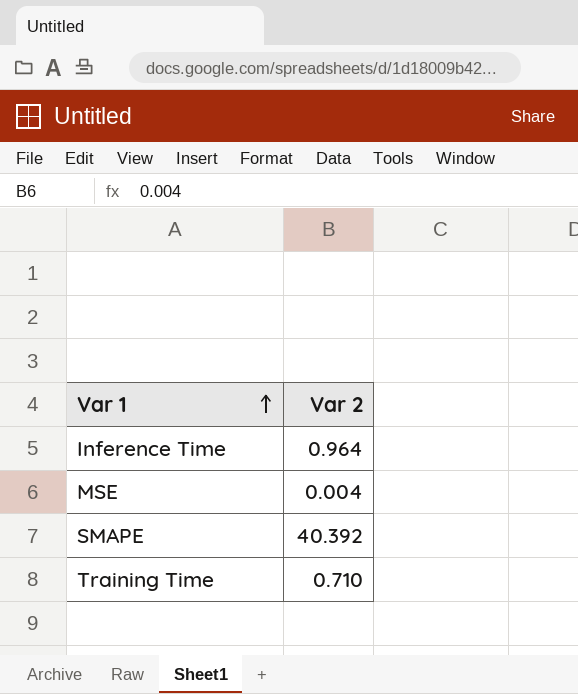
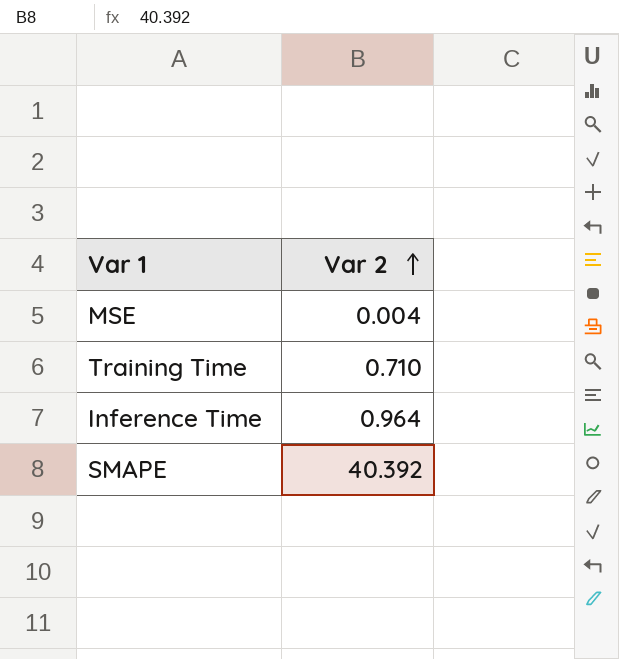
row order: Var 1 ascending -> Var 2 ascending

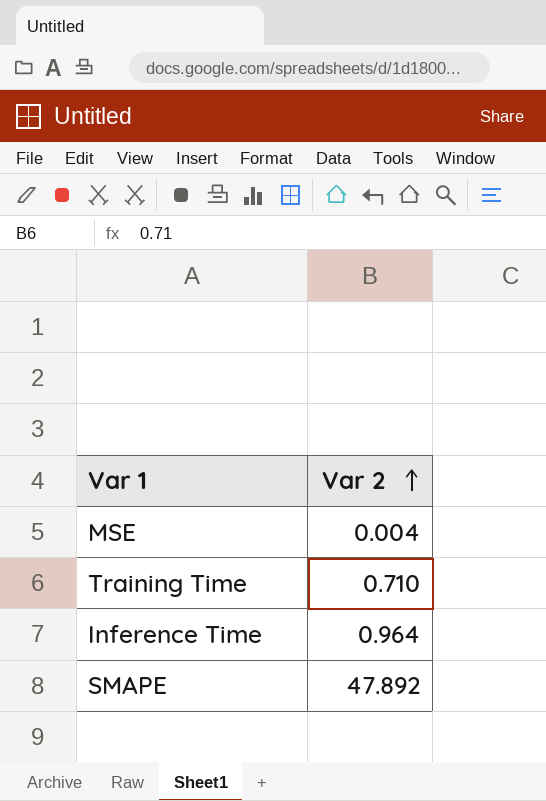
SMAPE | Var 2: 40.392 -> 47.892

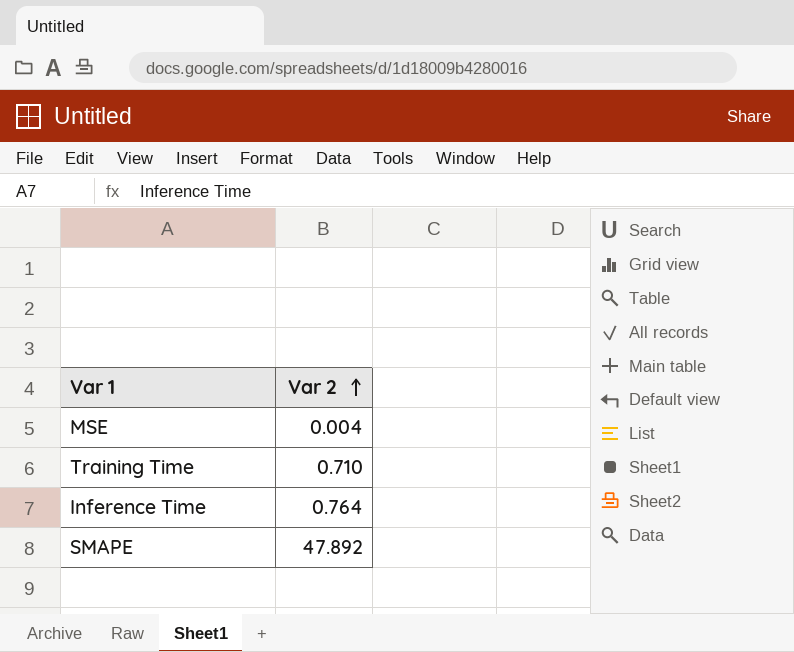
Inference Time | Var 2: 0.964 -> 0.764

